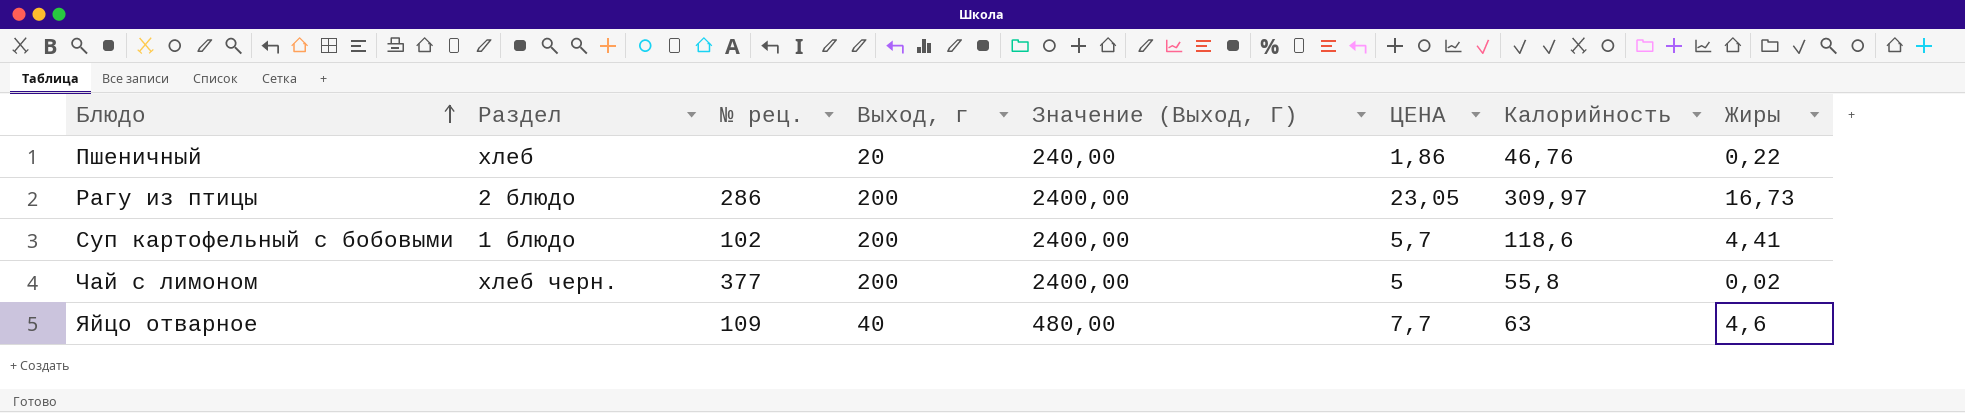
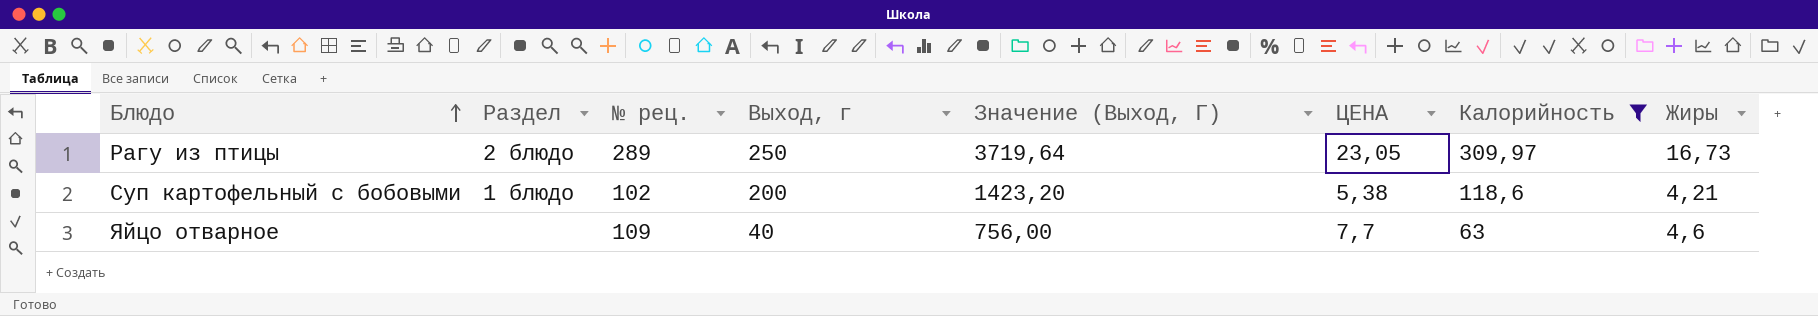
filter: none -> Калорийность >= 63
column Значение (Выход, Г) | formula: [Выход, г] * 12 -> [Калорийность] * 12
Рагу из птицы | № рец.: 286 -> 289
Рагу из птицы | Выход, г: 200 -> 250
Суп картофельный с бобовыми | ЦЕНА: 5,7 -> 5,38
Суп картофельный с бобовыми | Жиры: 4,41 -> 4,21

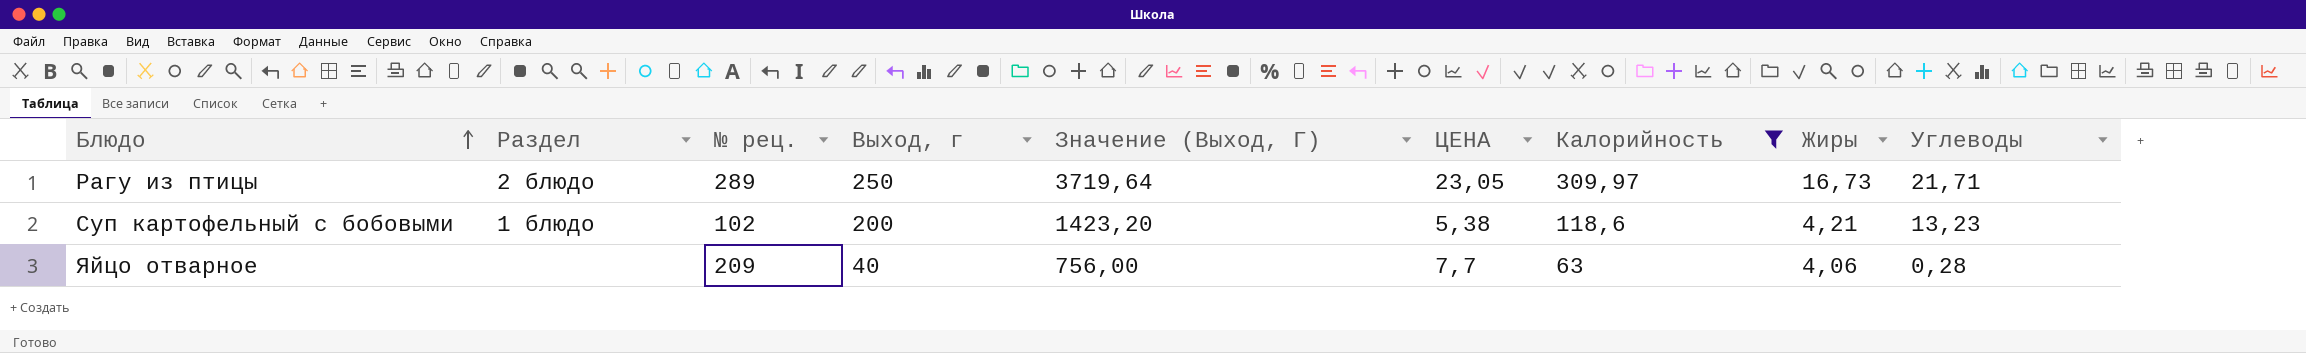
column Углеводы | position: none -> 9
Яйцо отварное | № рец.: 109 -> 209
Яйцо отварное | Жиры: 4,6 -> 4,06

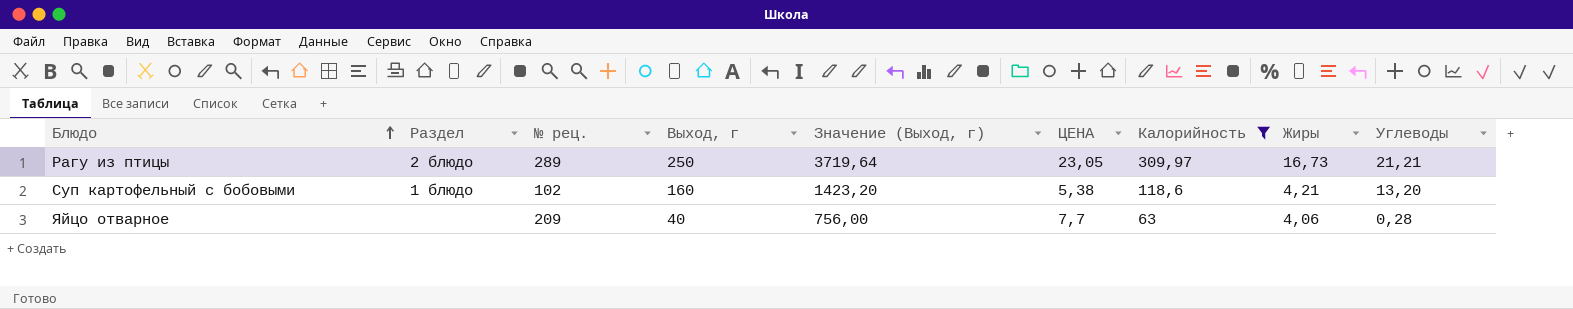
column name: Значение (Выход, Г) -> Значение (Выход, г)
Рагу из птицы | Углеводы: 21,71 -> 21,21
Суп картофельный с бобовыми | Выход, г: 200 -> 160
Суп картофельный с бобовыми | Углеводы: 13,23 -> 13,20

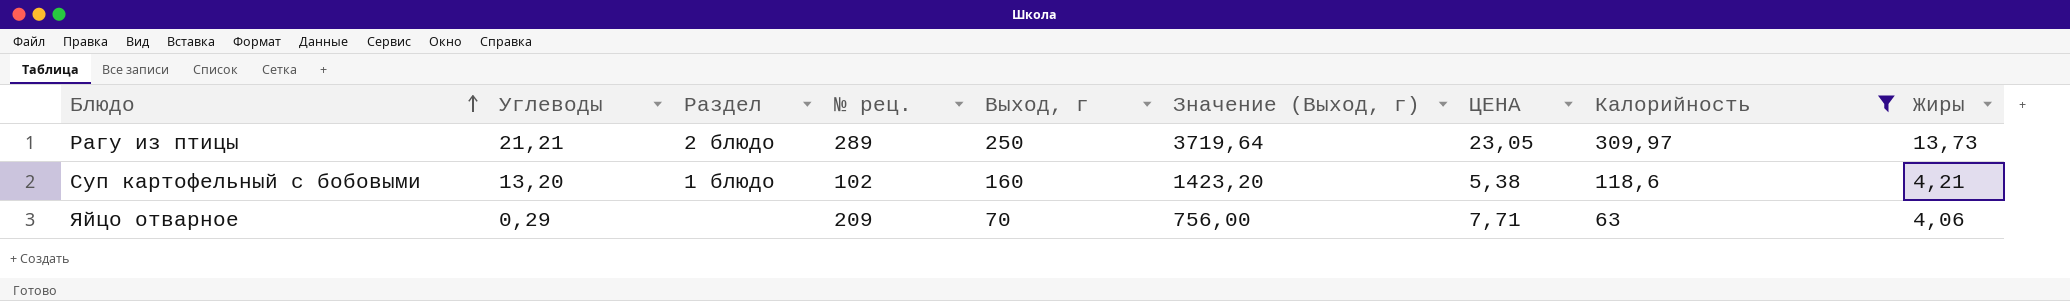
column Углеводы | position: 9 -> 2
Рагу из птицы | Жиры: 16,73 -> 13,73
Яйцо отварное | Углеводы: 0,28 -> 0,29
Яйцо отварное | Выход, г: 40 -> 70
Яйцо отварное | ЦЕНА: 7,7 -> 7,71

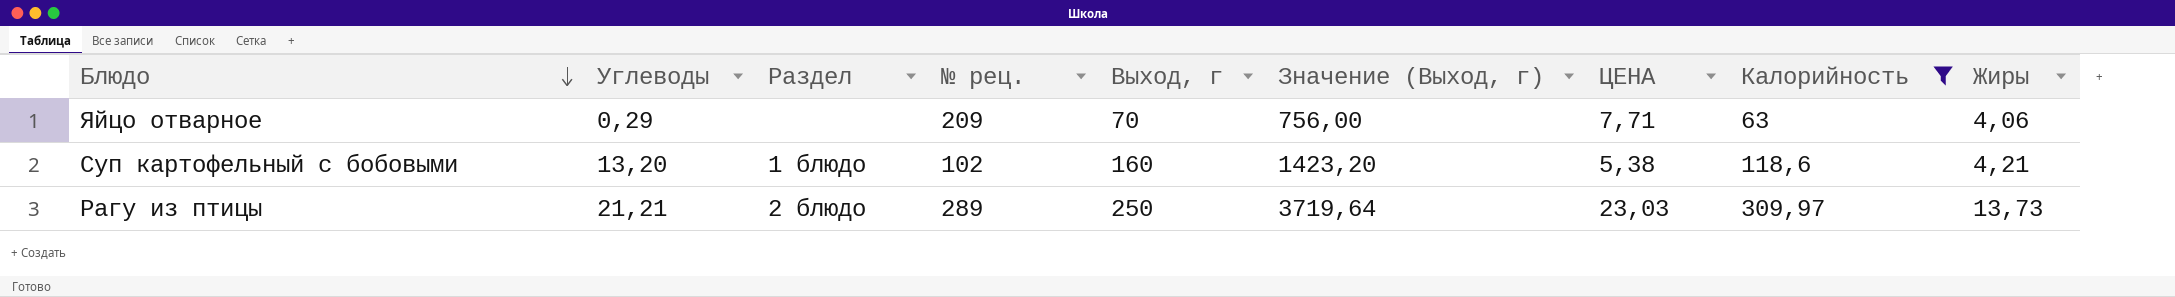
row order: Блюдо ascending -> Блюдо descending
Рагу из птицы | ЦЕНА: 23,05 -> 23,03

